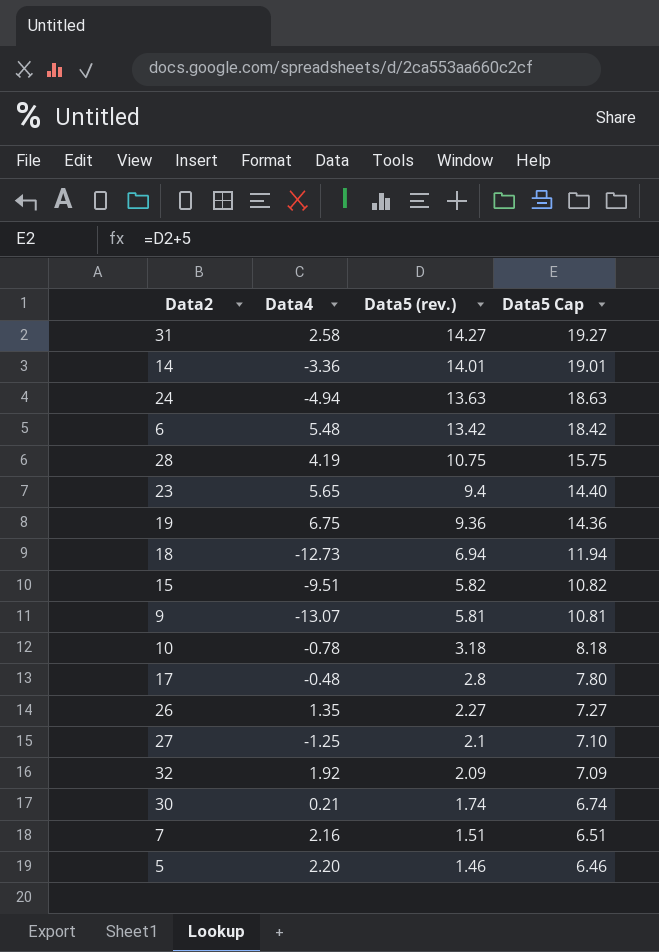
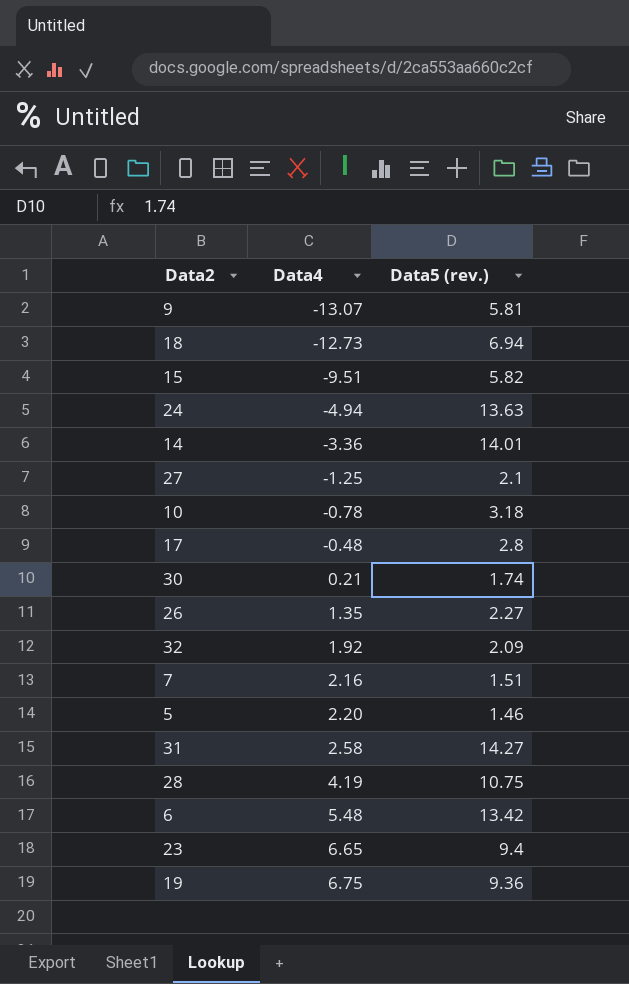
row order: Data5 (rev.) descending -> Data4 ascending
column Data5 Cap | formula: [Data5 (rev.)] + 5 -> none
23 | Data4: 5.65 -> 6.65

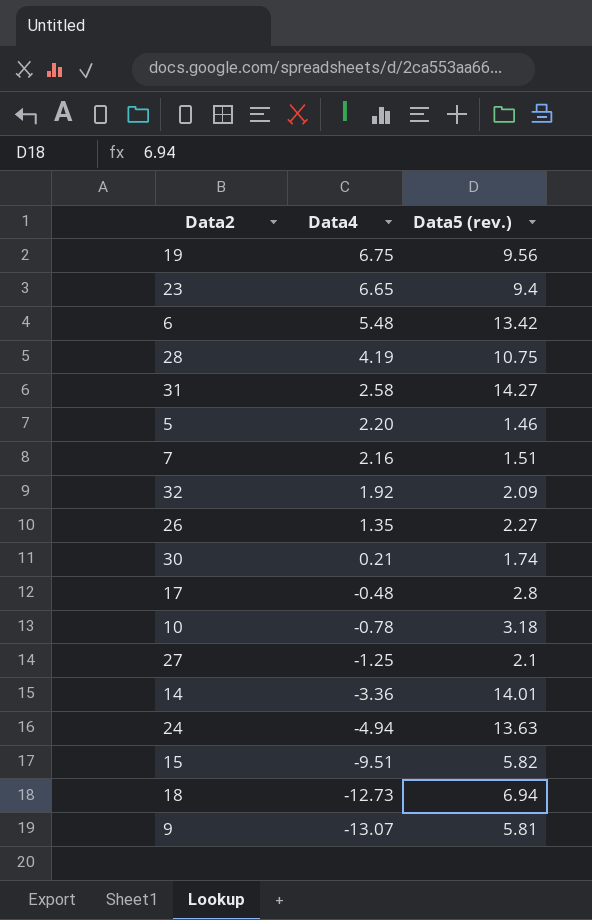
row order: Data4 ascending -> Data4 descending
19 | Data5 (rev.): 9.36 -> 9.56

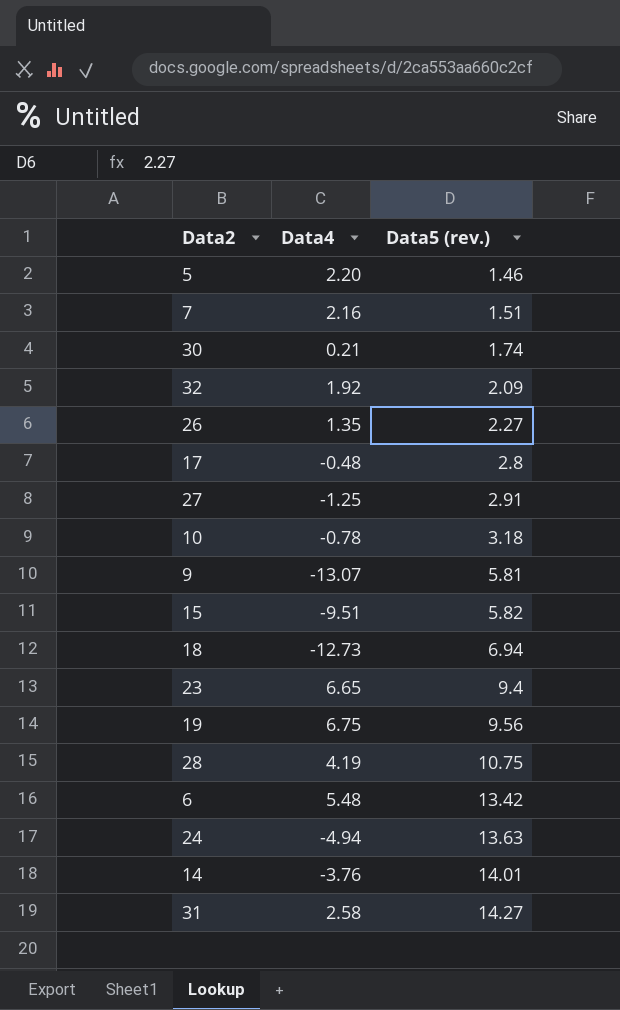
row order: Data4 descending -> Data5 (rev.) ascending
27 | Data5 (rev.): 2.1 -> 2.91
14 | Data4: -3.36 -> -3.76

